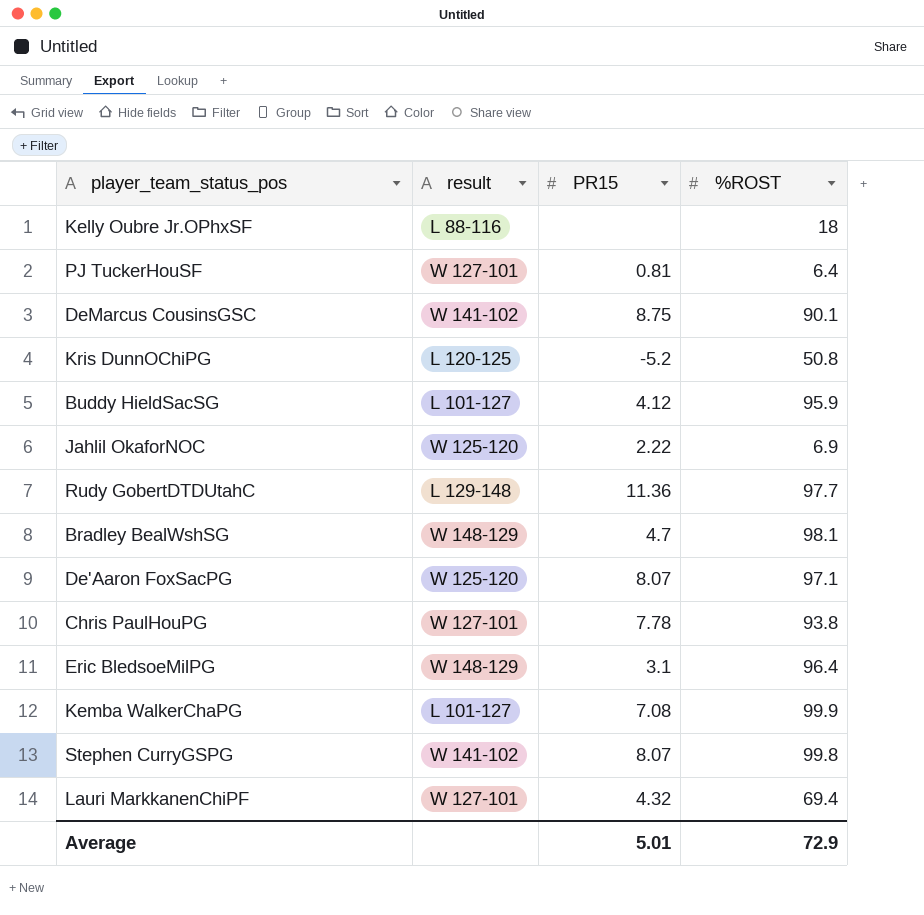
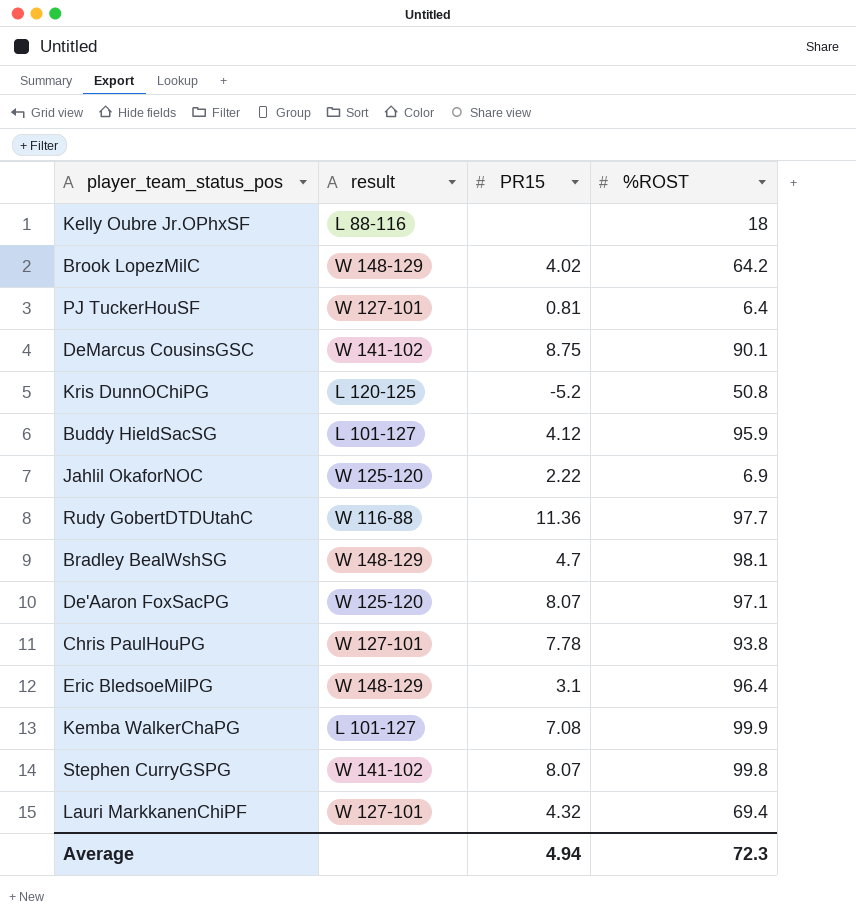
row Brook LopezMilC: none -> W 148-129 | 4.02 | 64.2
Rudy GobertDTDUtahC | result: L 129-148 -> W 116-88
Average | PR15: 5.01 -> 4.94
Average | %ROST: 72.9 -> 72.3

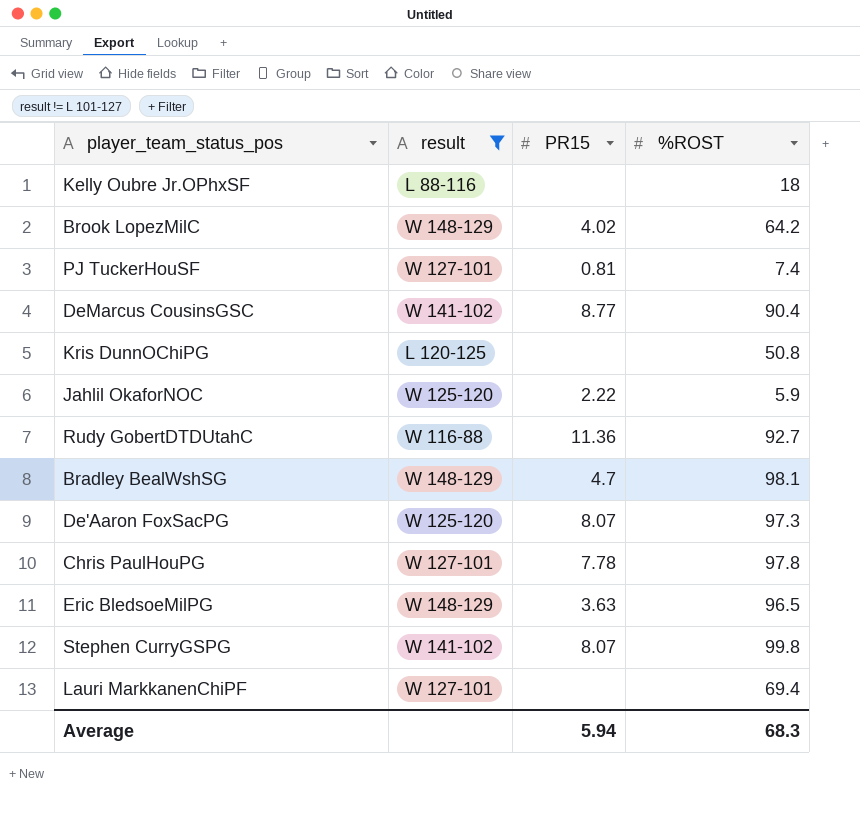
filter: none -> result != L 101-127
PJ TuckerHouSF | %ROST: 6.4 -> 7.4
DeMarcus CousinsGSC | PR15: 8.75 -> 8.77
DeMarcus CousinsGSC | %ROST: 90.1 -> 90.4
Kris DunnOChiPG | PR15: -5.2 -> none
Jahlil OkaforNOC | %ROST: 6.9 -> 5.9
Rudy GobertDTDUtahC | %ROST: 97.7 -> 92.7
De'Aaron FoxSacPG | %ROST: 97.1 -> 97.3
Chris PaulHouPG | %ROST: 93.8 -> 97.8
Eric BledsoeMilPG | PR15: 3.1 -> 3.63
Eric BledsoeMilPG | %ROST: 96.4 -> 96.5
Lauri MarkkanenChiPF | PR15: 4.32 -> none
Average | PR15: 4.94 -> 5.94
Average | %ROST: 72.3 -> 68.3

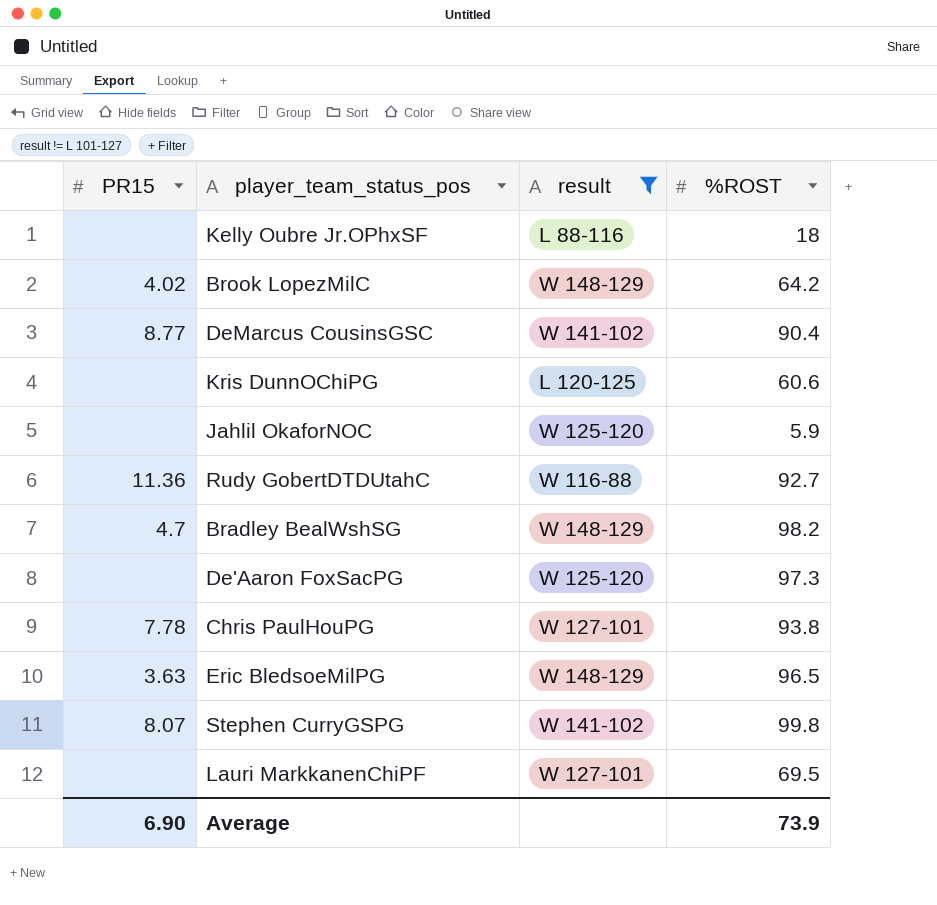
column PR15 | position: 3 -> 1
row PJ TuckerHouSF: W 127-101 | 0.81 | 7.4 -> none
Kris DunnOChiPG | %ROST: 50.8 -> 60.6
Jahlil OkaforNOC | PR15: 2.22 -> none
Bradley BealWshSG | %ROST: 98.1 -> 98.2
De'Aaron FoxSacPG | PR15: 8.07 -> none
Chris PaulHouPG | %ROST: 97.8 -> 93.8
Lauri MarkkanenChiPF | %ROST: 69.4 -> 69.5
Average | PR15: 5.94 -> 6.90
Average | %ROST: 68.3 -> 73.9

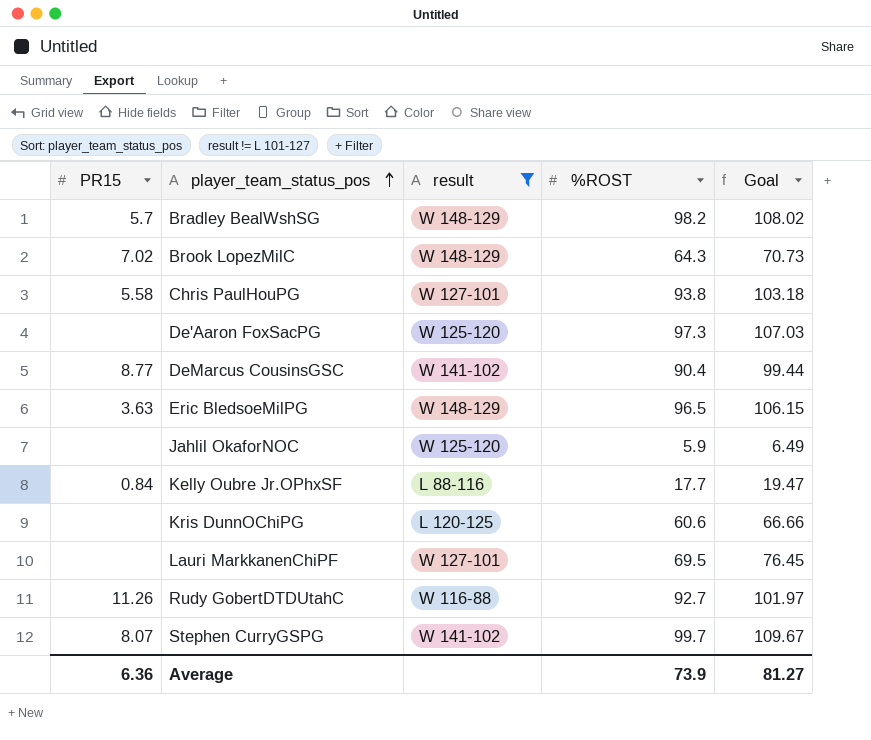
row order: none -> player_team_status_pos ascending
column Goal | formula: none -> [%ROST] * 1.1
Bradley BealWshSG | PR15: 4.7 -> 5.7
Brook LopezMilC | PR15: 4.02 -> 7.02
Brook LopezMilC | %ROST: 64.2 -> 64.3
Chris PaulHouPG | PR15: 7.78 -> 5.58
Kelly Oubre Jr.OPhxSF | PR15: none -> 0.84
Kelly Oubre Jr.OPhxSF | %ROST: 18 -> 17.7
Rudy GobertDTDUtahC | PR15: 11.36 -> 11.26
Stephen CurryGSPG | %ROST: 99.8 -> 99.7
Average | PR15: 6.90 -> 6.36

